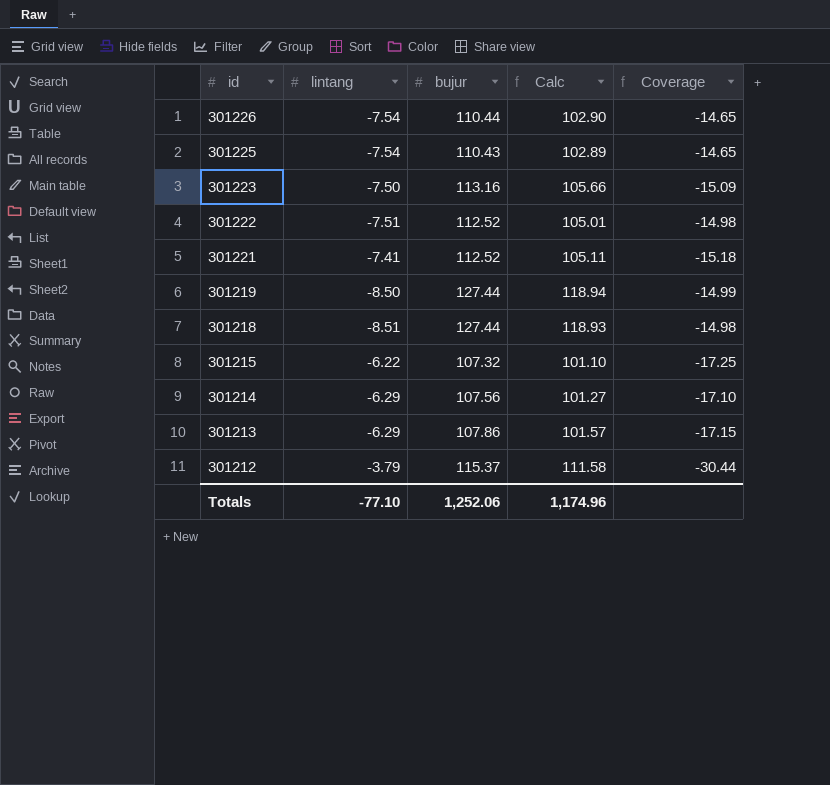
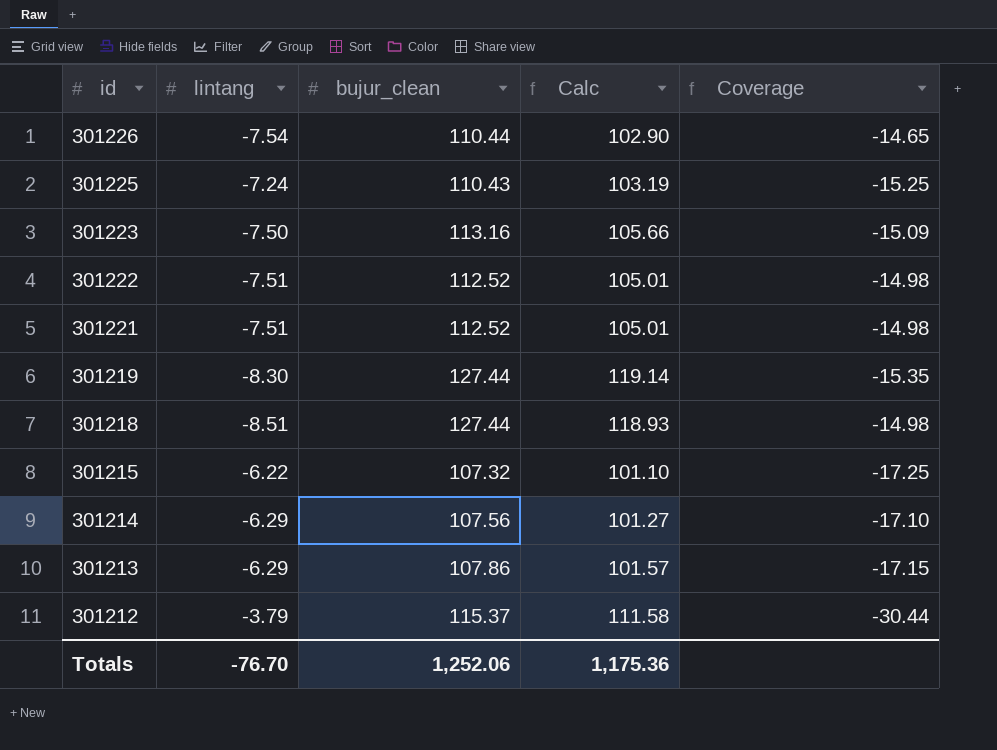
column name: bujur -> bujur_clean
301225 | lintang: -7.54 -> -7.24
301225 | Calc: 102.89 -> 103.19
301225 | Coverage: -14.65 -> -15.25
301221 | lintang: -7.41 -> -7.51
301221 | Calc: 105.11 -> 105.01
301221 | Coverage: -15.18 -> -14.98
301219 | lintang: -8.50 -> -8.30
301219 | Calc: 118.94 -> 119.14
301219 | Coverage: -14.99 -> -15.35
Totals | lintang: -77.10 -> -76.70
Totals | Calc: 1,174.96 -> 1,175.36

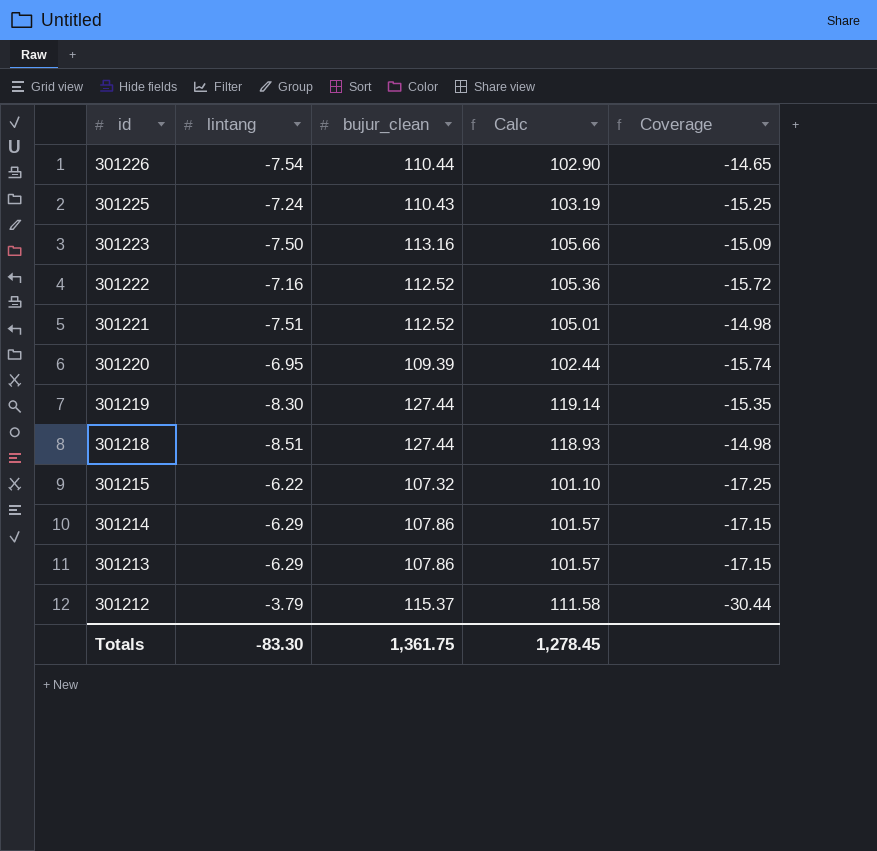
301222 | lintang: -7.51 -> -7.16
301222 | Calc: 105.01 -> 105.36
301222 | Coverage: -14.98 -> -15.72
row 301220: none -> -6.95 | 109.39 | 102.44 | -15.74
301214 | bujur_clean: 107.56 -> 107.86
301214 | Calc: 101.27 -> 101.57
301214 | Coverage: -17.10 -> -17.15
Totals | lintang: -76.70 -> -83.30
Totals | bujur_clean: 1,252.06 -> 1,361.75
Totals | Calc: 1,175.36 -> 1,278.45

